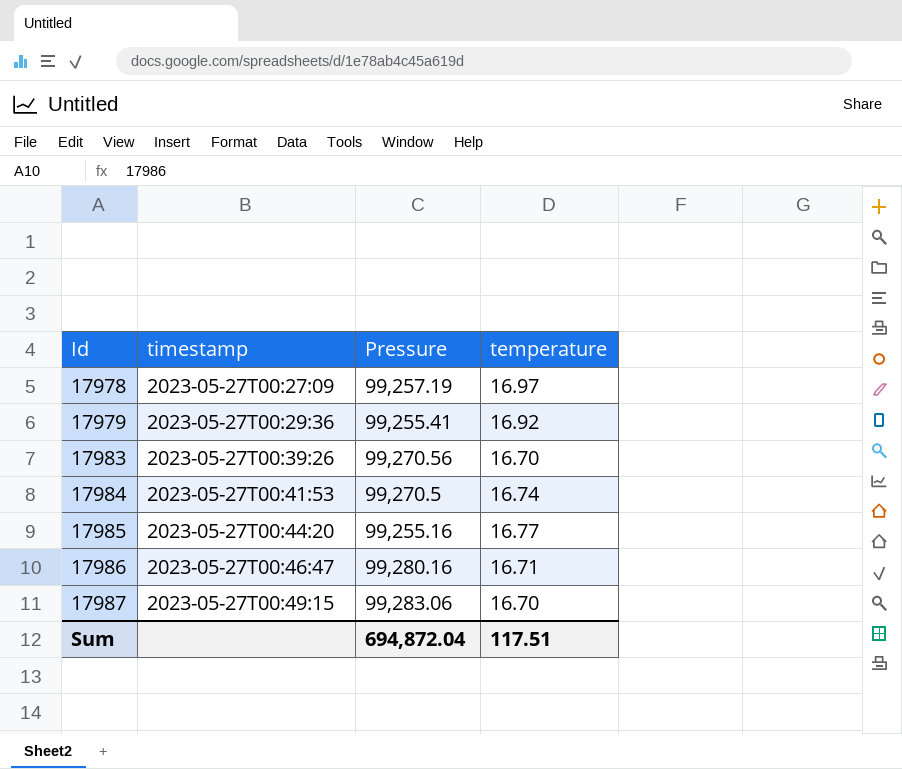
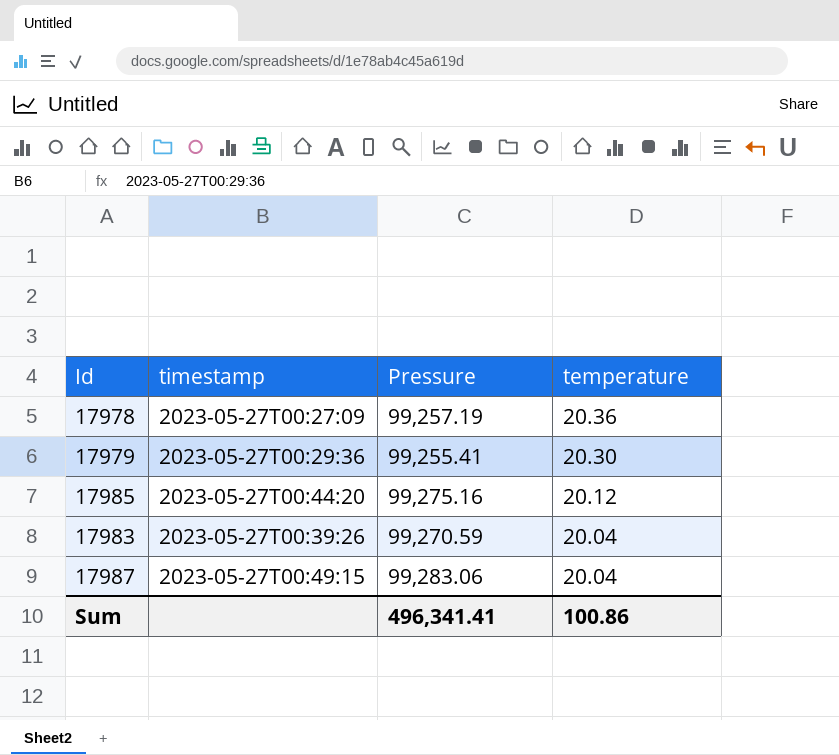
row order: Id ascending -> temperature descending
row 17984: 2023-05-27T00:41:53 | 99,270.5 | 16.74 -> none
row 17986: 2023-05-27T00:46:47 | 99,280.16 | 16.71 -> none
17978 | temperature: 16.97 -> 20.36
17979 | temperature: 16.92 -> 20.30
17985 | Pressure: 99,255.16 -> 99,275.16
17985 | temperature: 16.77 -> 20.12
17983 | Pressure: 99,270.56 -> 99,270.59
17983 | temperature: 16.70 -> 20.04
17987 | temperature: 16.70 -> 20.04
Sum | Pressure: 694,872.04 -> 496,341.41
Sum | temperature: 117.51 -> 100.86

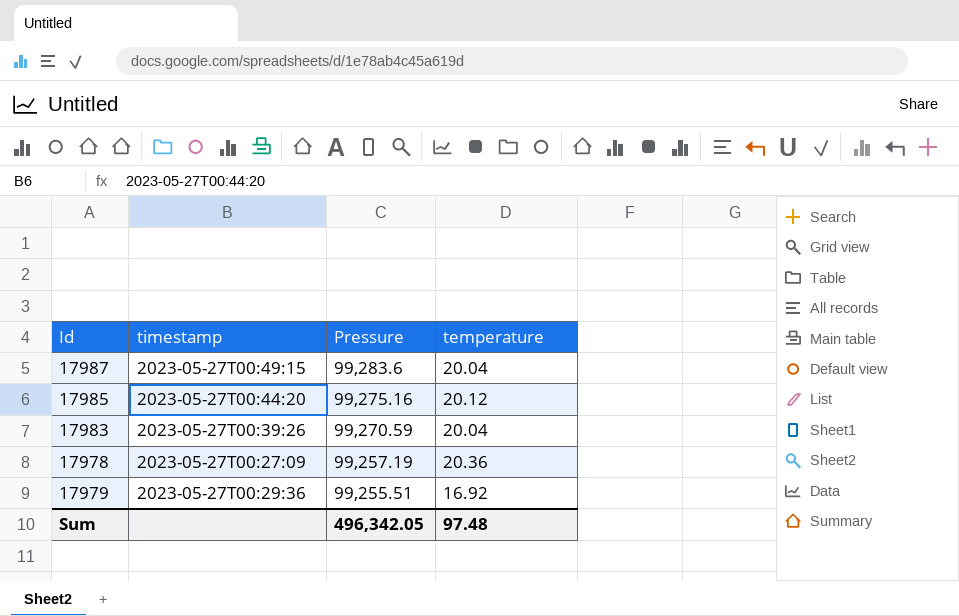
row order: temperature descending -> Pressure descending
17987 | Pressure: 99,283.06 -> 99,283.6
17979 | Pressure: 99,255.41 -> 99,255.51
17979 | temperature: 20.30 -> 16.92
Sum | Pressure: 496,341.41 -> 496,342.05
Sum | temperature: 100.86 -> 97.48

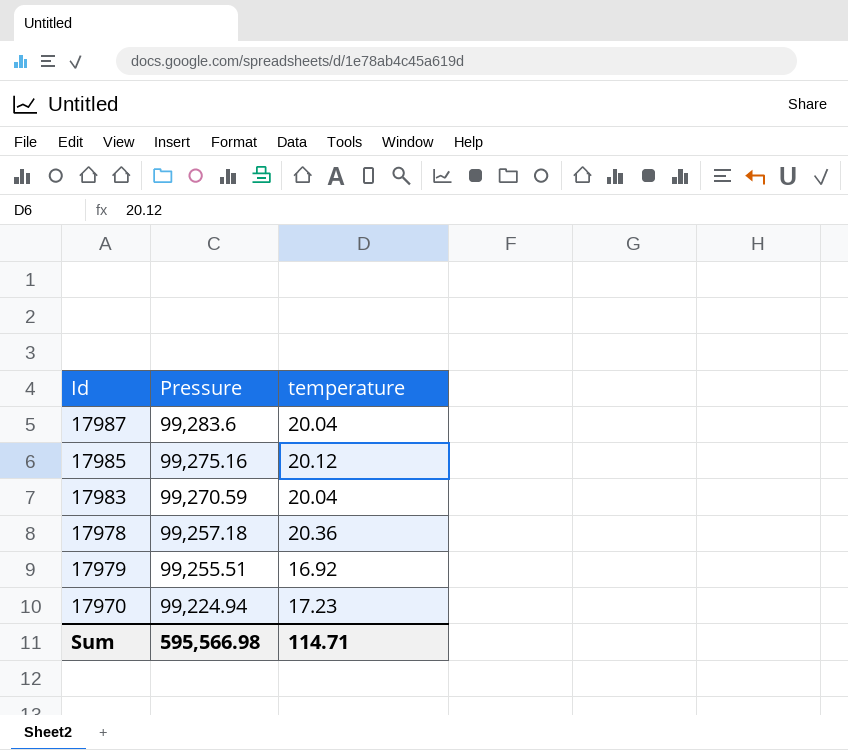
column timestamp | position: 2 -> none
17978 | Pressure: 99,257.19 -> 99,257.18
row 17970: none -> 99,224.94 | 17.23
Sum | Pressure: 496,342.05 -> 595,566.98
Sum | temperature: 97.48 -> 114.71

